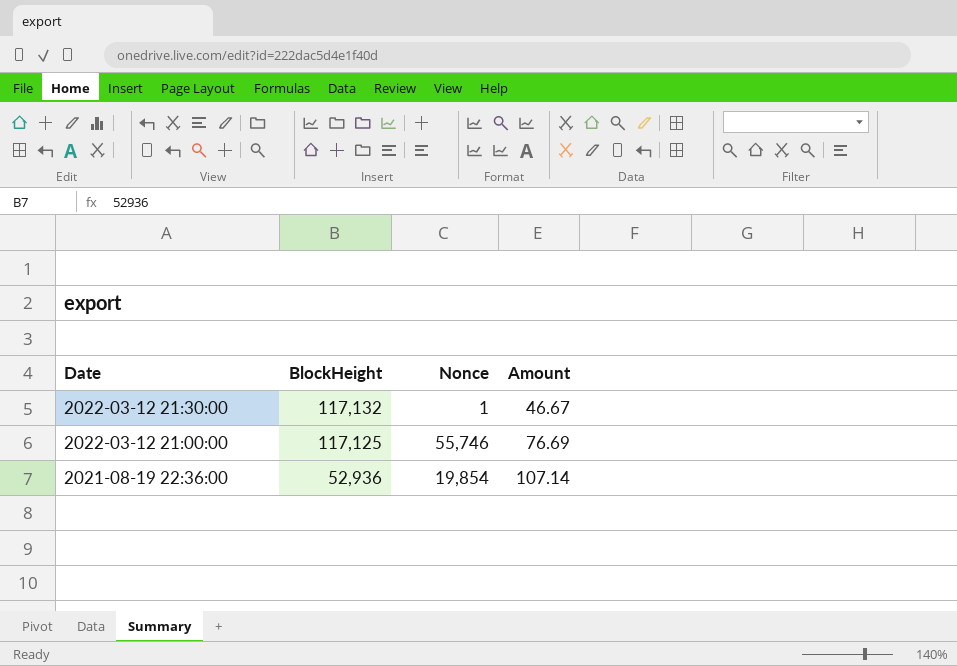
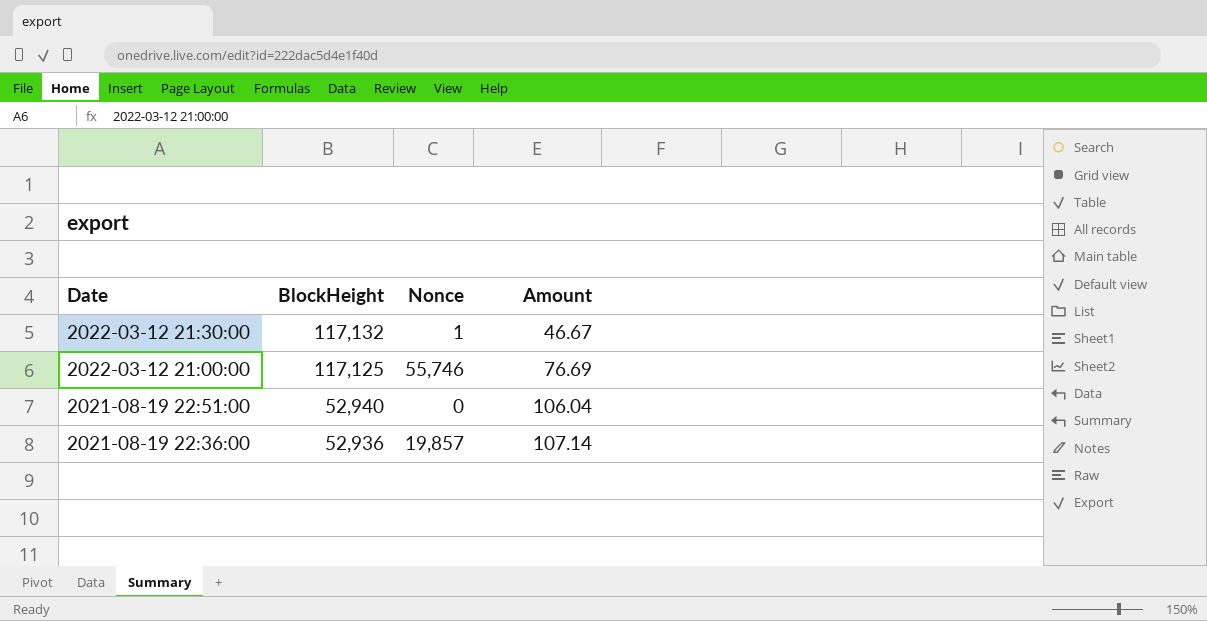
row 2021-08-19 22:51:00: none -> 52,940 | 0 | 106.04
2021-08-19 22:36:00 | Nonce: 19,854 -> 19,857

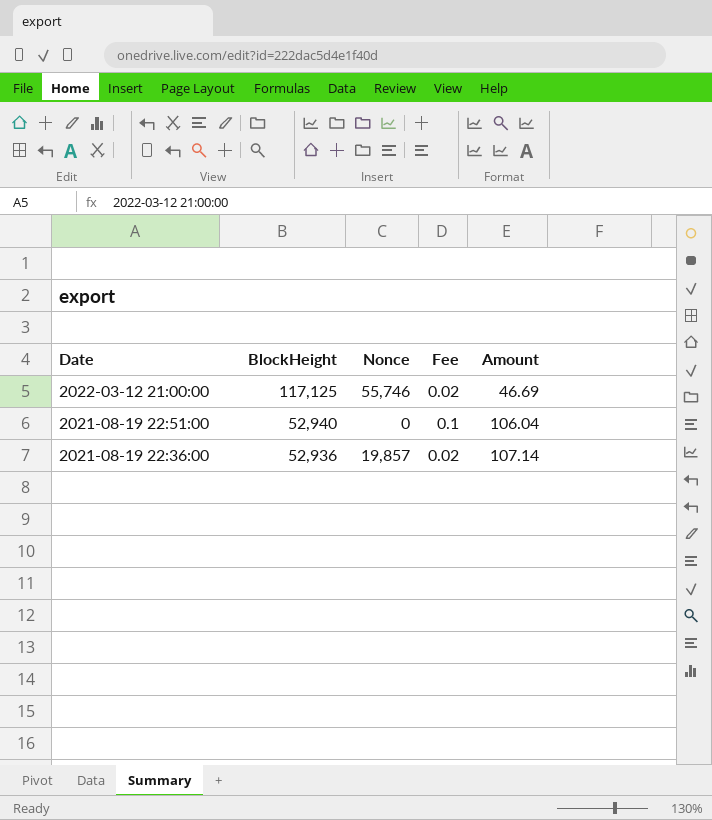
column Fee | position: none -> 4
row 2022-03-12 21:30:00: 117,132 | 1 | 46.67 -> none
2022-03-12 21:00:00 | Amount: 76.69 -> 46.69

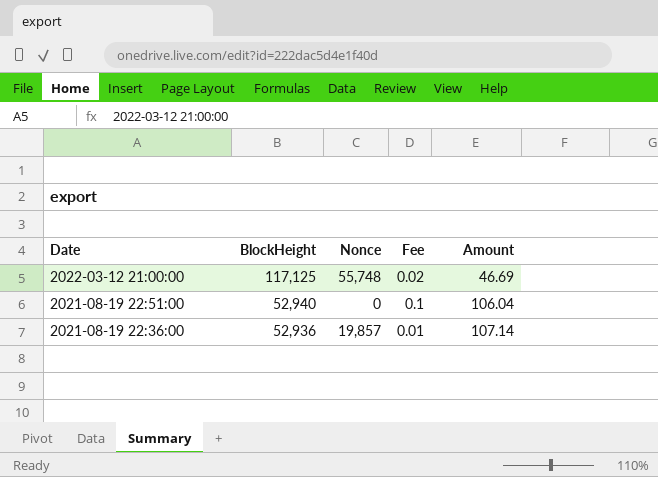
2022-03-12 21:00:00 | Nonce: 55,746 -> 55,748
2021-08-19 22:36:00 | Fee: 0.02 -> 0.01

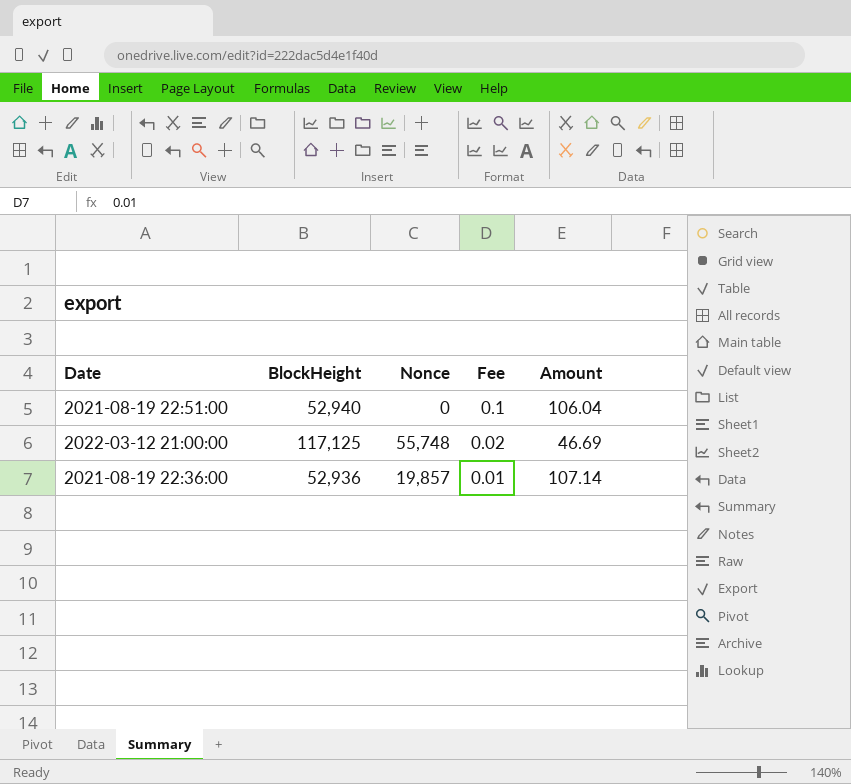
row order: Date descending -> Fee descending

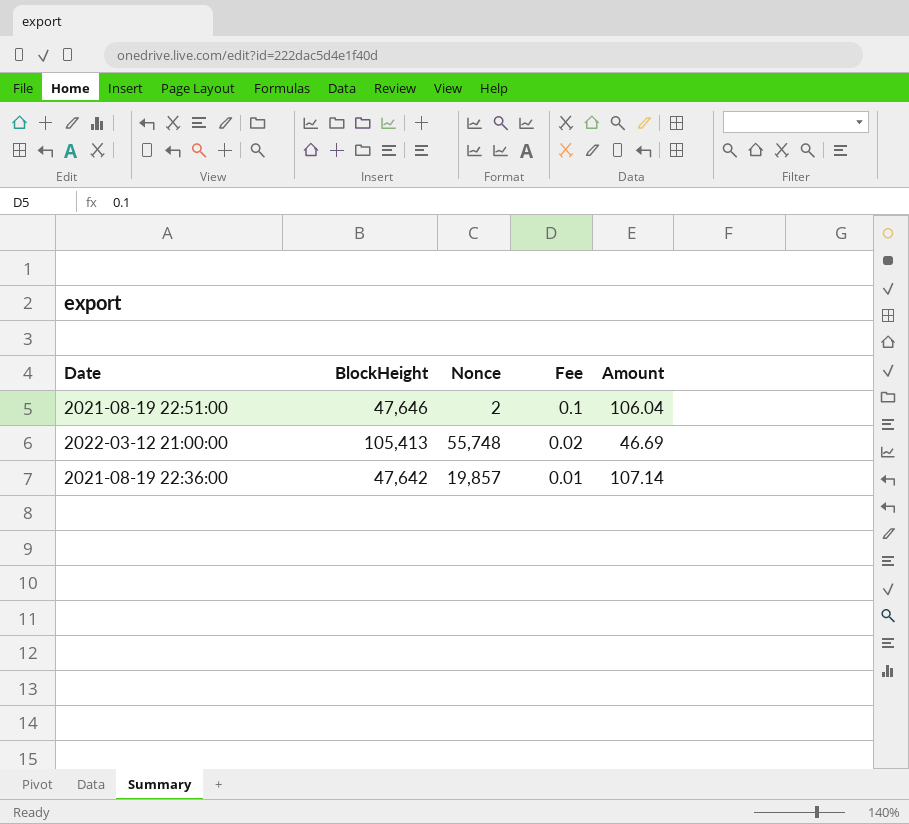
2021-08-19 22:51:00 | BlockHeight: 52,940 -> 47,646
2021-08-19 22:51:00 | Nonce: 0 -> 2
2022-03-12 21:00:00 | BlockHeight: 117,125 -> 105,413
2021-08-19 22:36:00 | BlockHeight: 52,936 -> 47,642

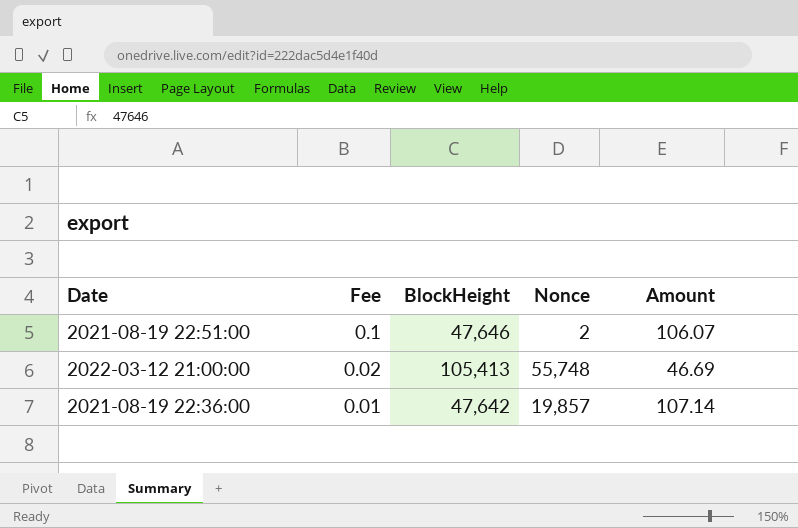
column Fee | position: 4 -> 2
2021-08-19 22:51:00 | Amount: 106.04 -> 106.07

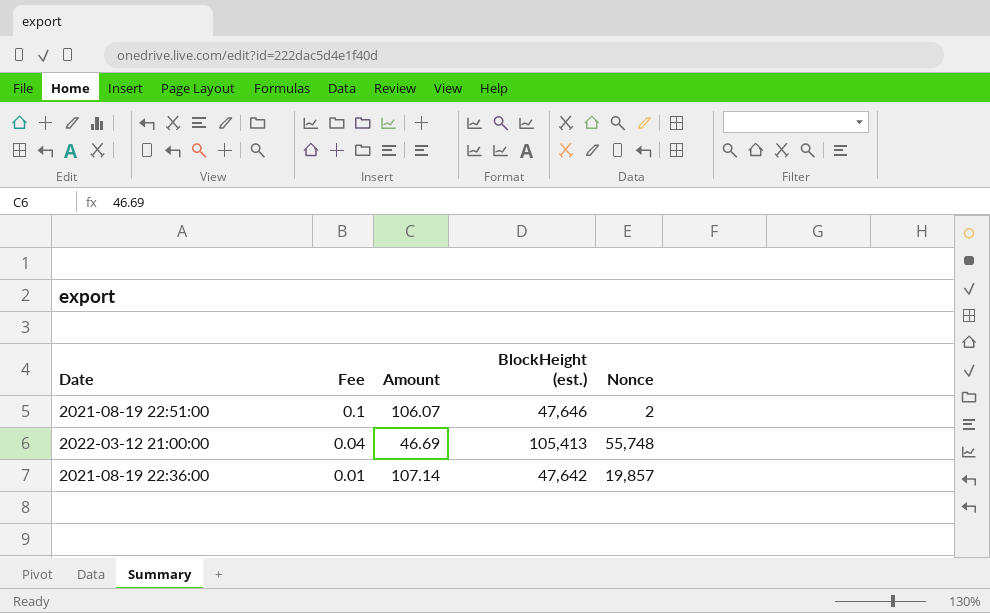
column Amount | position: 5 -> 3
column name: BlockHeight -> BlockHeight (est.)
2022-03-12 21:00:00 | Fee: 0.02 -> 0.04

